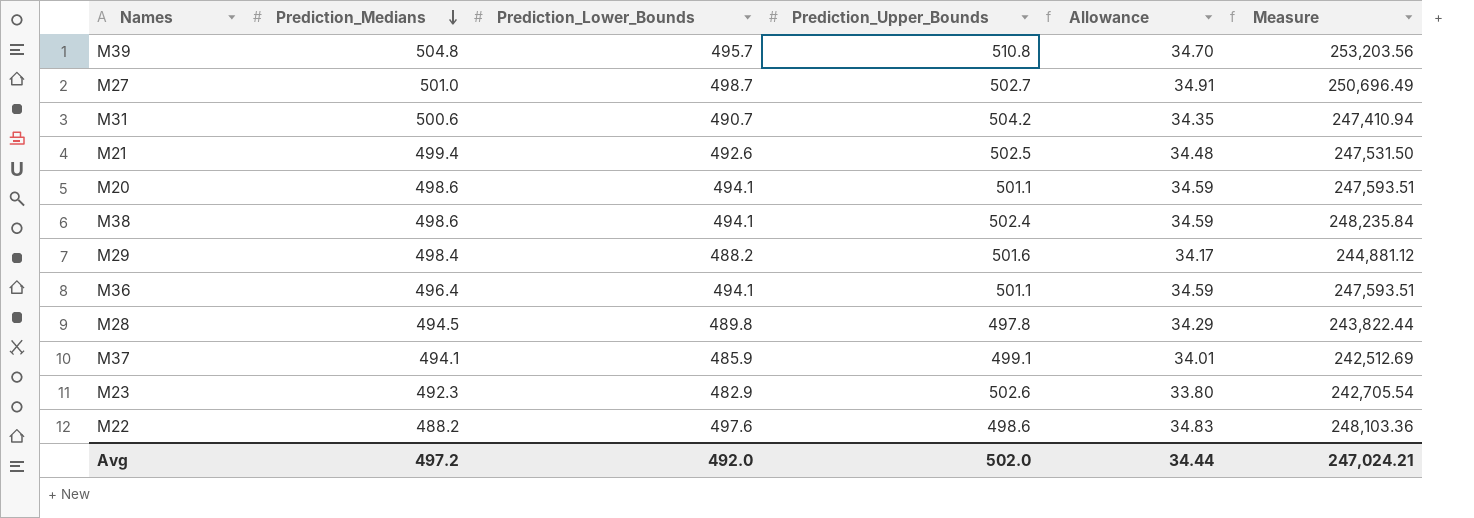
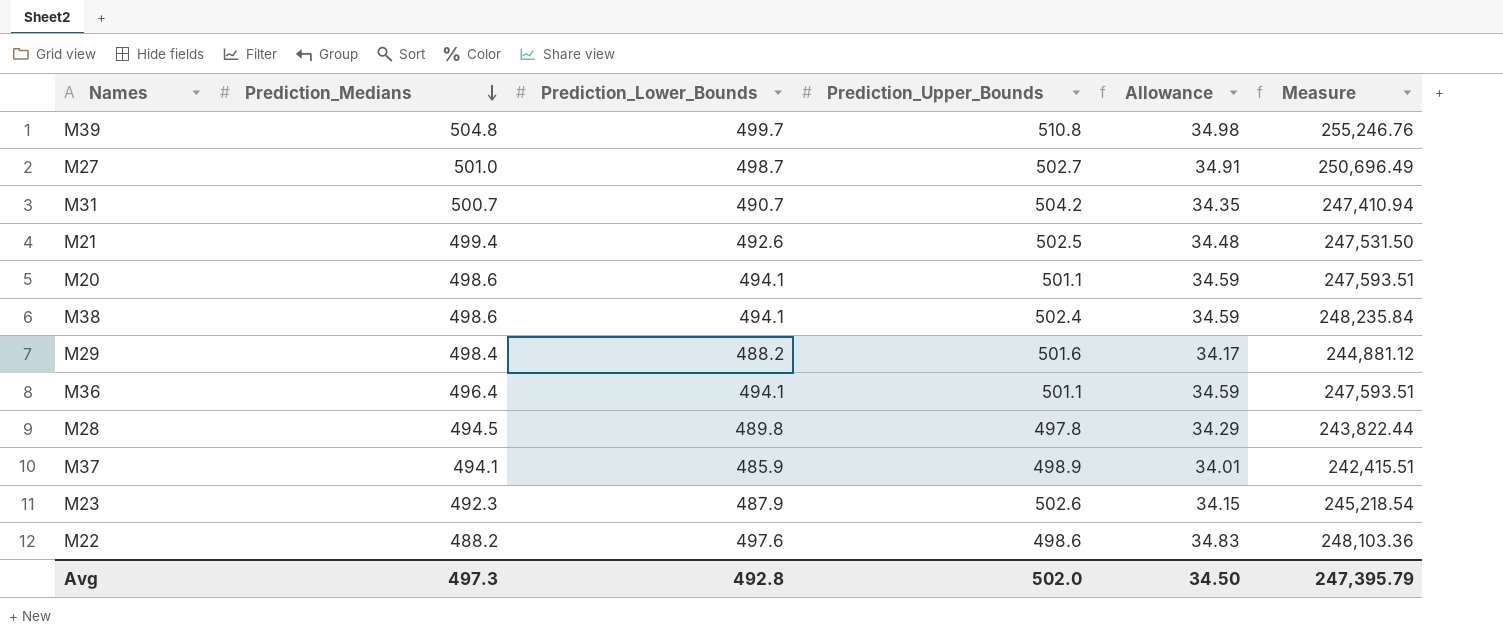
M39 | Prediction_Lower_Bounds: 495.7 -> 499.7
M39 | Allowance: 34.70 -> 34.98
M39 | Measure: 253,203.56 -> 255,246.76
M31 | Prediction_Medians: 500.6 -> 500.7
M37 | Prediction_Upper_Bounds: 499.1 -> 498.9
M37 | Measure: 242,512.69 -> 242,415.51
M23 | Prediction_Lower_Bounds: 482.9 -> 487.9
M23 | Allowance: 33.80 -> 34.15
M23 | Measure: 242,705.54 -> 245,218.54
Avg | Prediction_Medians: 497.2 -> 497.3
Avg | Prediction_Lower_Bounds: 492.0 -> 492.8
Avg | Allowance: 34.44 -> 34.50
Avg | Measure: 247,024.21 -> 247,395.79

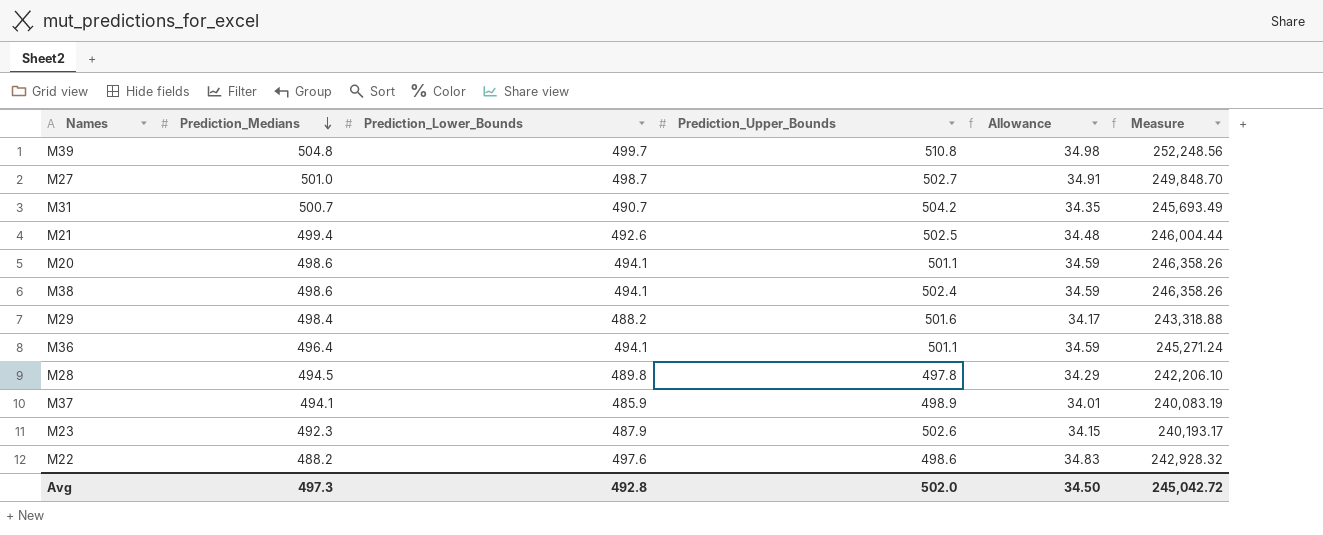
column Measure | formula: [Prediction_Lower_Bounds] * [Prediction_Upper_Bounds] -> [Prediction_Medians] * [Prediction_Lower_Bounds]
Avg | Measure: 247,395.79 -> 245,042.72

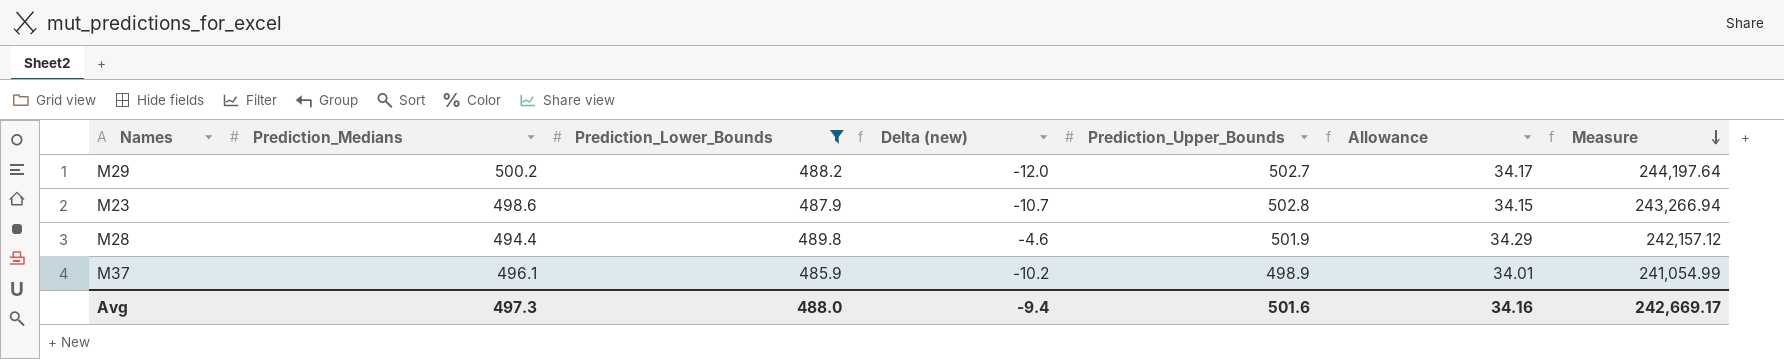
filter: none -> Prediction_Lower_Bounds <= 489.8
row order: Prediction_Medians descending -> Measure descending
column Delta (new) | formula: none -> [Prediction_Lower_Bounds] - [Prediction_Medians]
M29 | Prediction_Medians: 498.4 -> 500.2
M29 | Prediction_Upper_Bounds: 501.6 -> 502.7
M29 | Measure: 243,318.88 -> 244,197.64
M23 | Prediction_Medians: 492.3 -> 498.6
M23 | Prediction_Upper_Bounds: 502.6 -> 502.8
M23 | Measure: 240,193.17 -> 243,266.94
M28 | Prediction_Medians: 494.5 -> 494.4
M28 | Prediction_Upper_Bounds: 497.8 -> 501.9
M28 | Measure: 242,206.10 -> 242,157.12
M37 | Prediction_Medians: 494.1 -> 496.1
M37 | Measure: 240,083.19 -> 241,054.99
Avg | Prediction_Lower_Bounds: 492.8 -> 488.0
Avg | Prediction_Upper_Bounds: 502.0 -> 501.6
Avg | Allowance: 34.50 -> 34.16
Avg | Measure: 245,042.72 -> 242,669.17

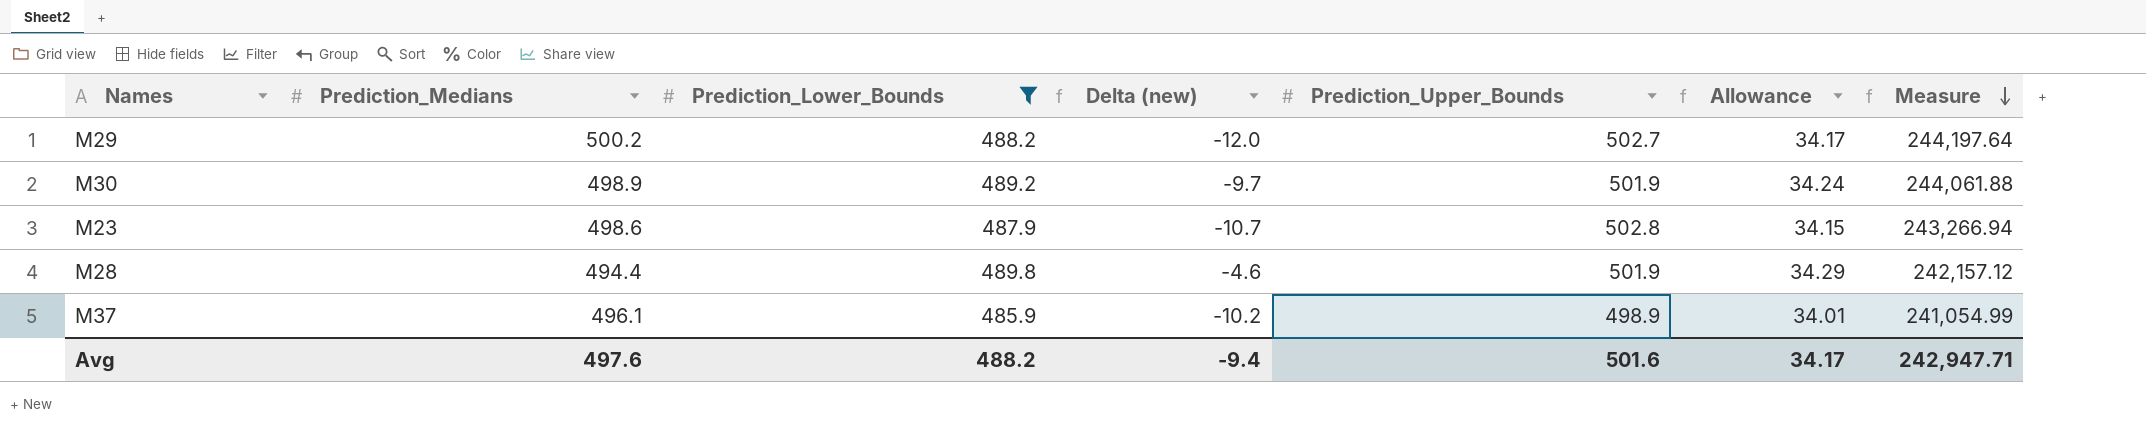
row M30: none -> 498.9 | 489.2 | -9.7 | 501.9 | 34.24 | 244,061.88
Avg | Prediction_Medians: 497.3 -> 497.6
Avg | Prediction_Lower_Bounds: 488.0 -> 488.2
Avg | Allowance: 34.16 -> 34.17
Avg | Measure: 242,669.17 -> 242,947.71

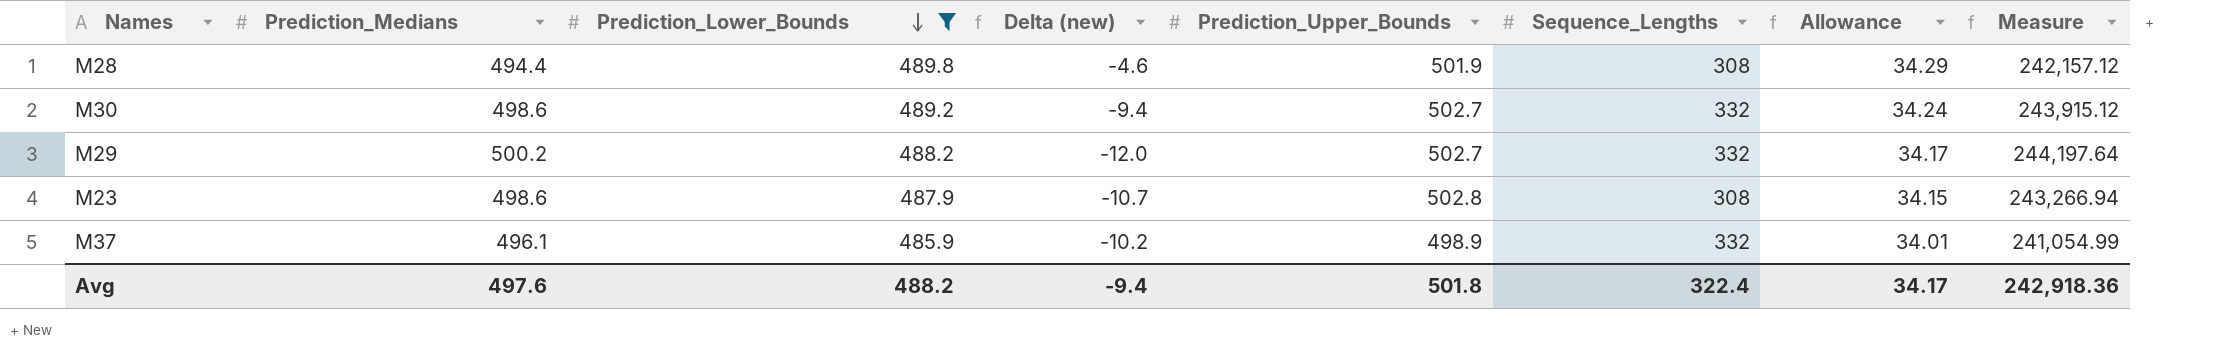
row order: Measure descending -> Prediction_Lower_Bounds descending
column Sequence_Lengths | position: none -> 6
M30 | Prediction_Medians: 498.9 -> 498.6
M30 | Delta (new): -9.7 -> -9.4
M30 | Prediction_Upper_Bounds: 501.9 -> 502.7
M30 | Measure: 244,061.88 -> 243,915.12
Avg | Prediction_Upper_Bounds: 501.6 -> 501.8
Avg | Measure: 242,947.71 -> 242,918.36

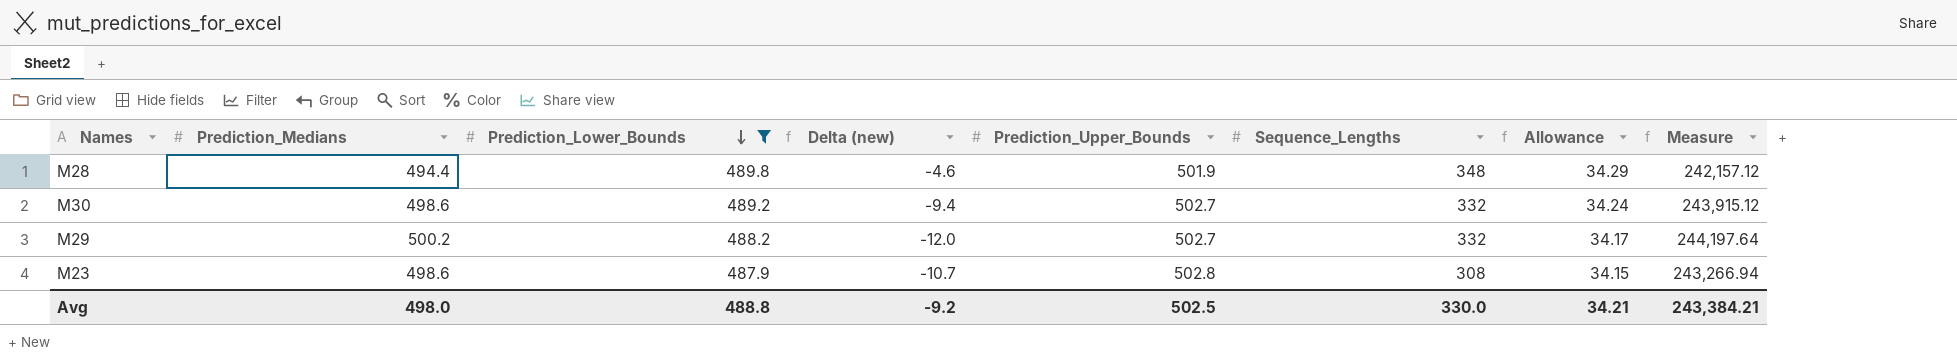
row M37: 496.1 | 485.9 | -10.2 | 498.9 | 332 | 34.01 | 241,054.99 -> none
M28 | Sequence_Lengths: 308 -> 348
Avg | Prediction_Medians: 497.6 -> 498.0
Avg | Prediction_Lower_Bounds: 488.2 -> 488.8
Avg | Delta (new): -9.4 -> -9.2
Avg | Prediction_Upper_Bounds: 501.8 -> 502.5
Avg | Sequence_Lengths: 322.4 -> 330.0
Avg | Allowance: 34.17 -> 34.21
Avg | Measure: 242,918.36 -> 243,384.21

